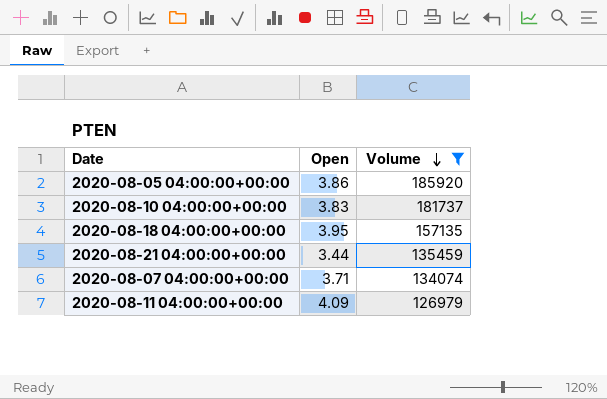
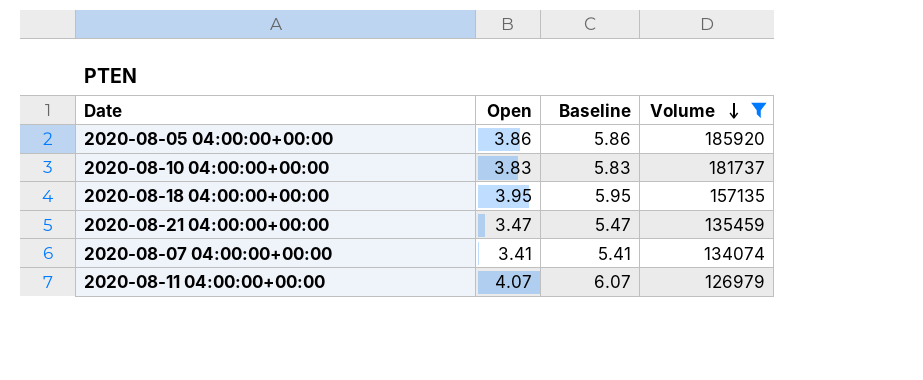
column Baseline | formula: none -> [Open] + 2
2020-08-21 04:00:00+00:00 | Open: 3.44 -> 3.47
2020-08-07 04:00:00+00:00 | Open: 3.71 -> 3.41
2020-08-11 04:00:00+00:00 | Open: 4.09 -> 4.07

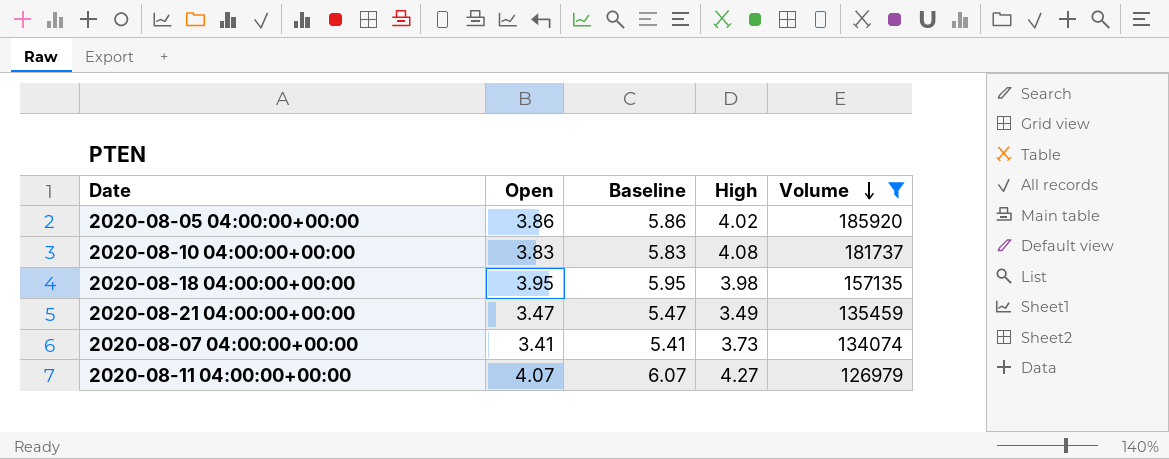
column High | position: none -> 4

